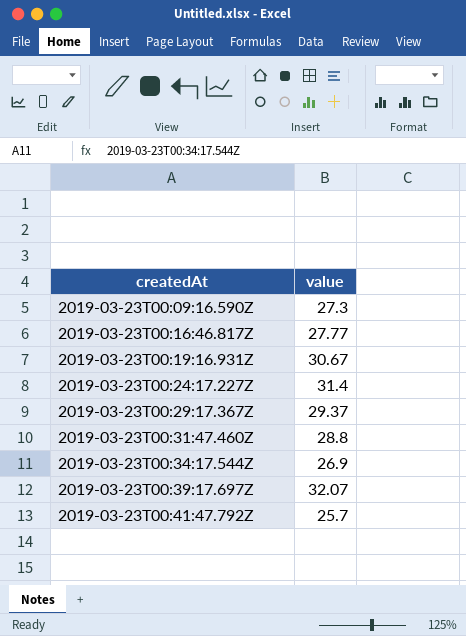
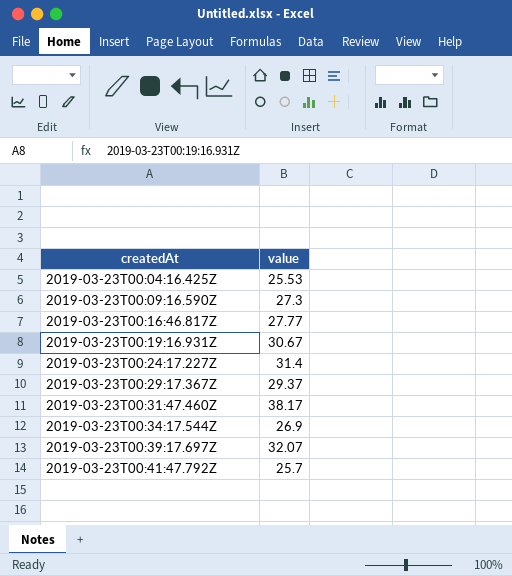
row 2019-03-23T00:04:16.425Z: none -> 25.53
2019-03-23T00:31:47.460Z | value: 28.8 -> 38.17

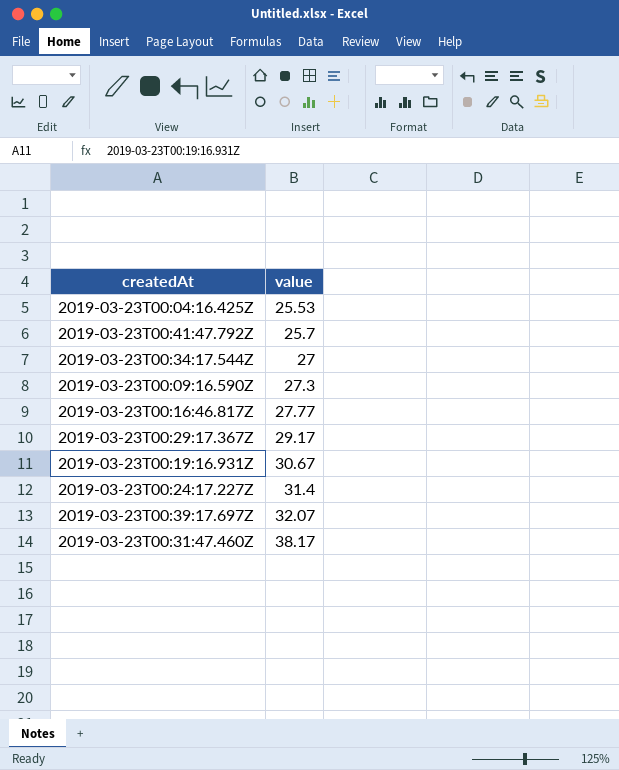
row order: createdAt ascending -> value ascending
2019-03-23T00:34:17.544Z | value: 26.9 -> 27
2019-03-23T00:29:17.367Z | value: 29.37 -> 29.17

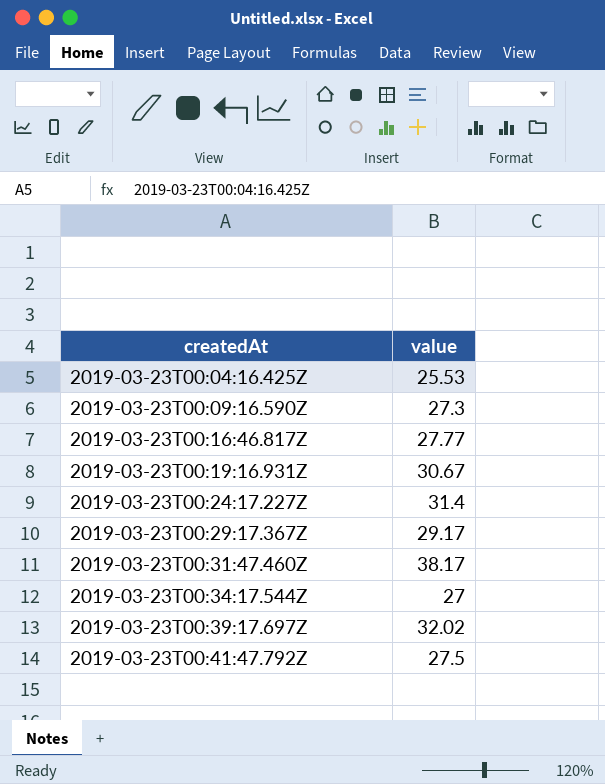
row order: value ascending -> createdAt ascending
2019-03-23T00:39:17.697Z | value: 32.07 -> 32.02
2019-03-23T00:41:47.792Z | value: 25.7 -> 27.5

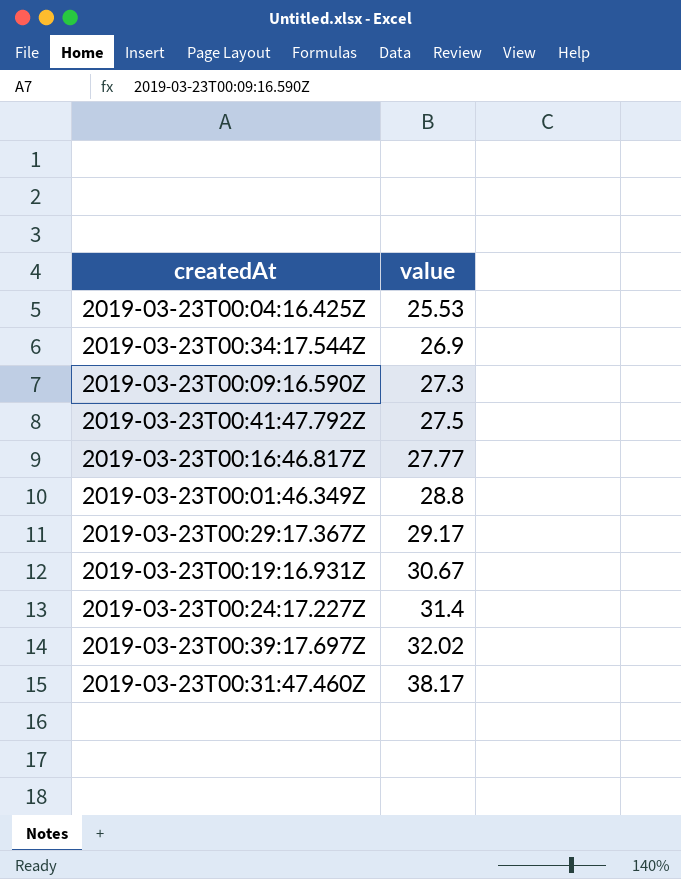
row order: createdAt ascending -> value ascending
2019-03-23T00:34:17.544Z | value: 27 -> 26.9
row 2019-03-23T00:01:46.349Z: none -> 28.8

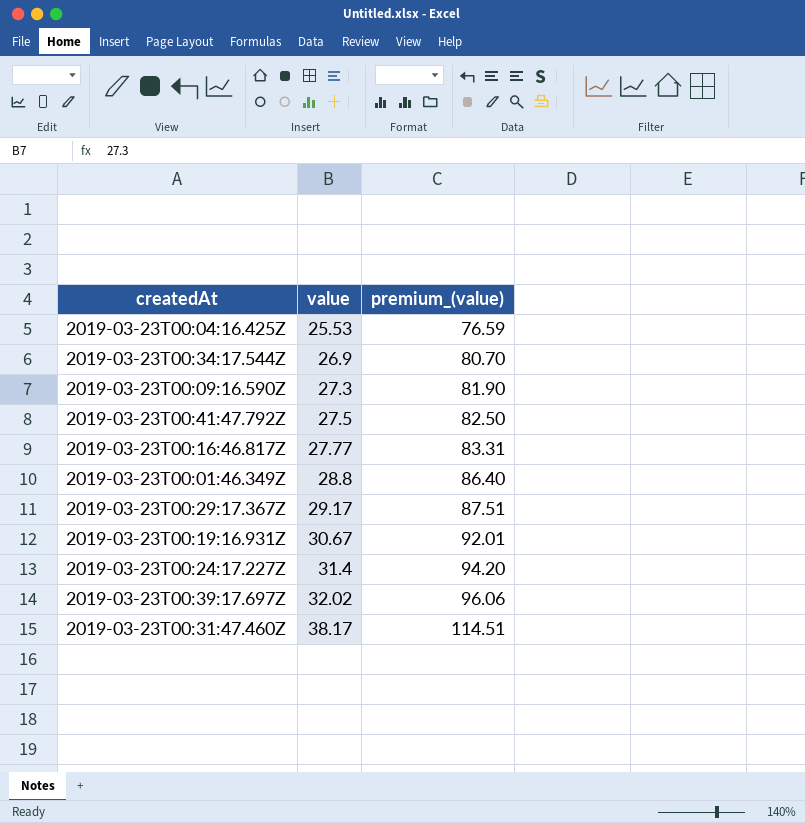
column premium_(value) | formula: none -> [value] * 3

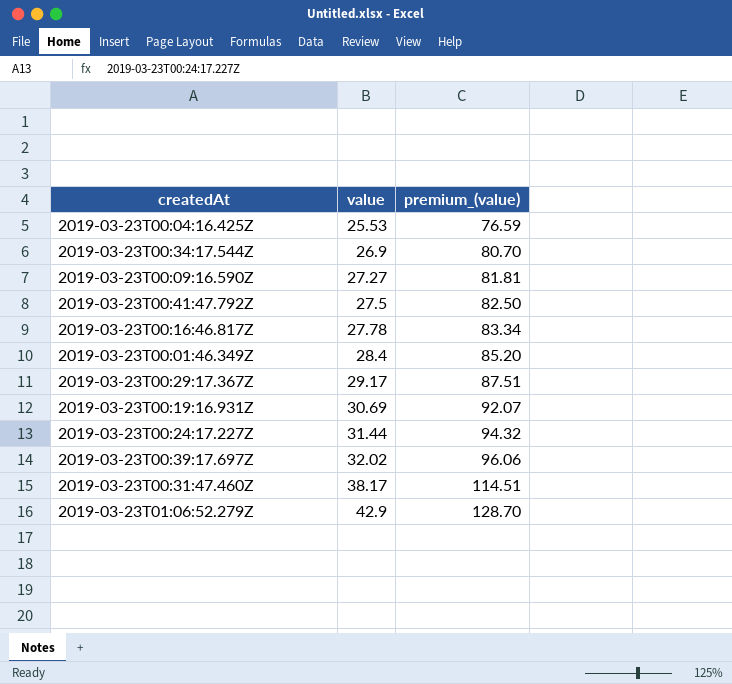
2019-03-23T00:09:16.590Z | value: 27.3 -> 27.27
2019-03-23T00:09:16.590Z | premium_(value): 81.90 -> 81.81
2019-03-23T00:16:46.817Z | value: 27.77 -> 27.78
2019-03-23T00:16:46.817Z | premium_(value): 83.31 -> 83.34
2019-03-23T00:01:46.349Z | value: 28.8 -> 28.4
2019-03-23T00:01:46.349Z | premium_(value): 86.40 -> 85.20
2019-03-23T00:19:16.931Z | value: 30.67 -> 30.69
2019-03-23T00:19:16.931Z | premium_(value): 92.01 -> 92.07
2019-03-23T00:24:17.227Z | value: 31.4 -> 31.44
2019-03-23T00:24:17.227Z | premium_(value): 94.20 -> 94.32
row 2019-03-23T01:06:52.279Z: none -> 42.9 | 128.70

